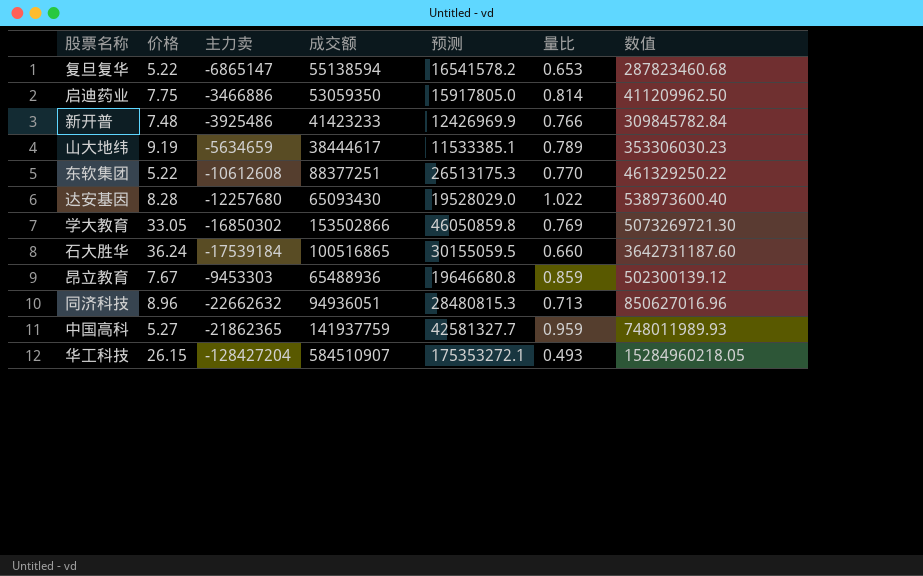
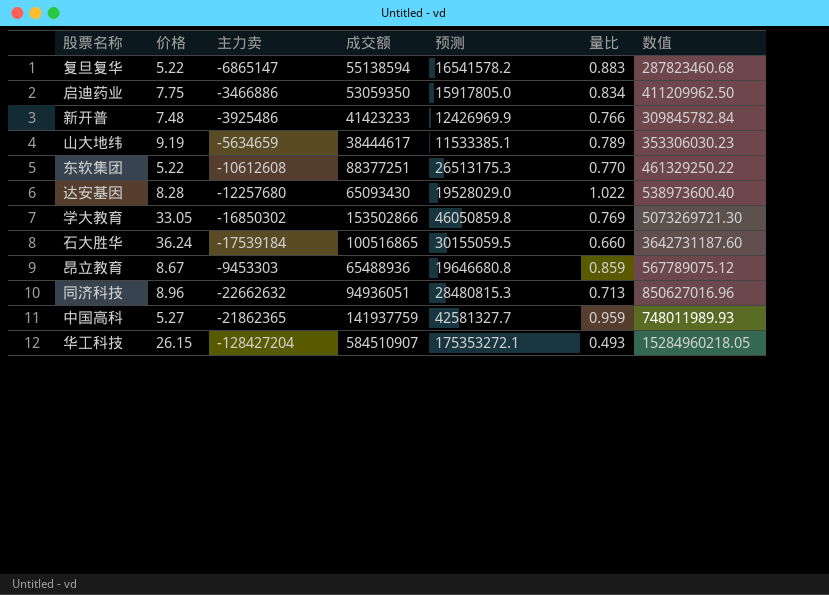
复旦复华 | 量比: 0.653 -> 0.883
启迪药业 | 量比: 0.814 -> 0.834
昂立教育 | 价格: 7.67 -> 8.67
昂立教育 | 数值: 502300139.12 -> 567789075.12

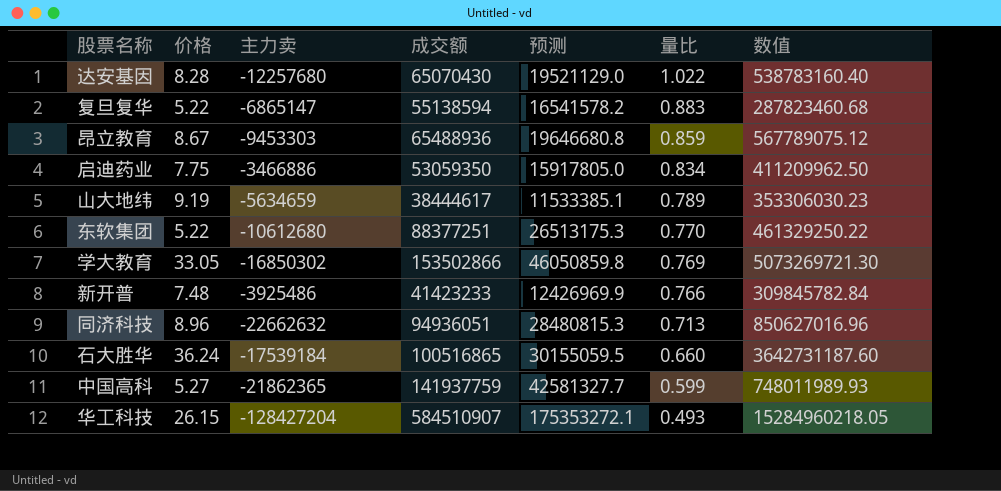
row order: none -> 量比 descending
达安基因 | 成交额: 65093430 -> 65070430
达安基因 | 预测: 19528029.0 -> 19521129.0
达安基因 | 数值: 538973600.40 -> 538783160.40
东软集团 | 主力卖: -10612608 -> -10612680
中国高科 | 量比: 0.959 -> 0.599

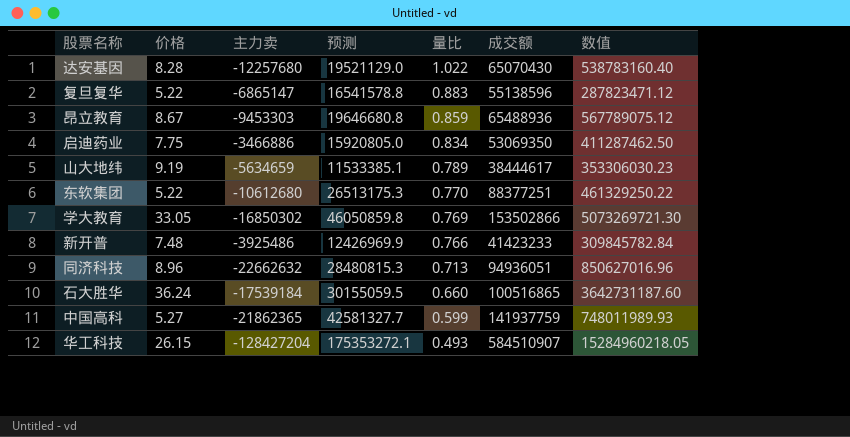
column 成交额 | position: 4 -> 6
复旦复华 | 预测: 16541578.2 -> 16541578.8
复旦复华 | 成交额: 55138594 -> 55138596
复旦复华 | 数值: 287823460.68 -> 287823471.12
启迪药业 | 预测: 15917805.0 -> 15920805.0
启迪药业 | 成交额: 53059350 -> 53069350
启迪药业 | 数值: 411209962.50 -> 411287462.50

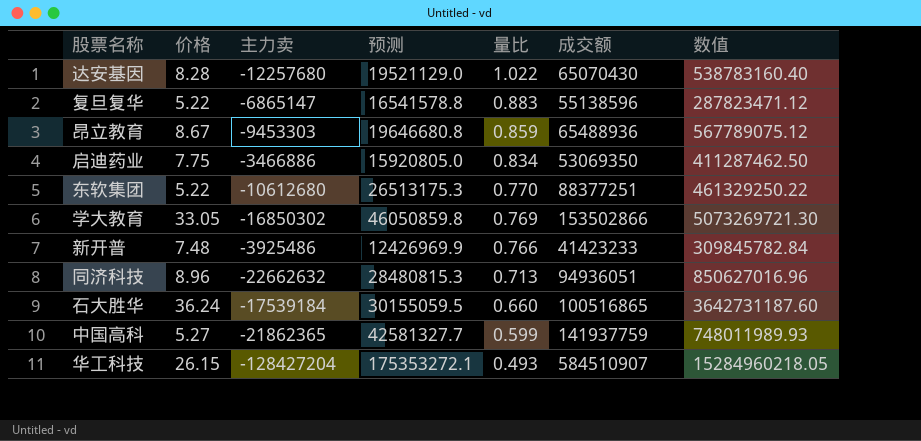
row 山大地纬: 9.19 | -5634659 | 11533385.1 | 0.789 | 38444617 | 353306030.23 -> none

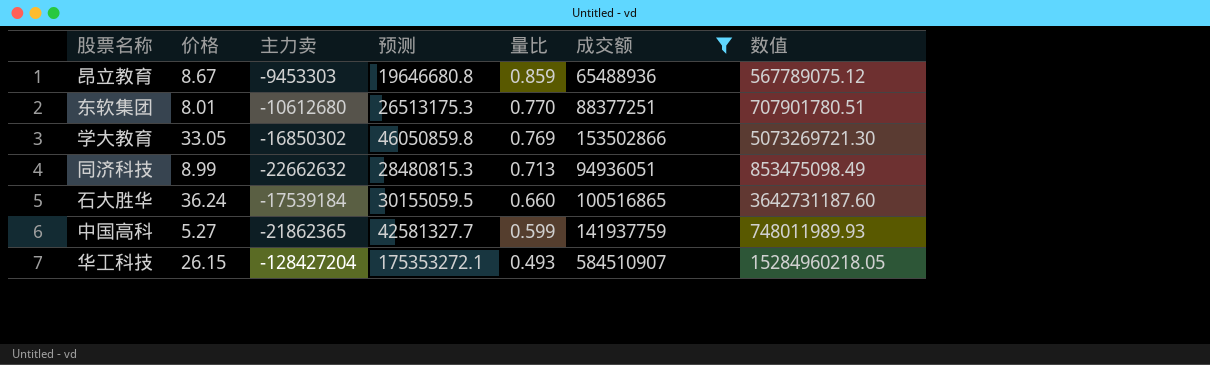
filter: none -> 成交额 >= 65488936
东软集团 | 价格: 5.22 -> 8.01
东软集团 | 数值: 461329250.22 -> 707901780.51
同济科技 | 价格: 8.96 -> 8.99
同济科技 | 数值: 850627016.96 -> 853475098.49

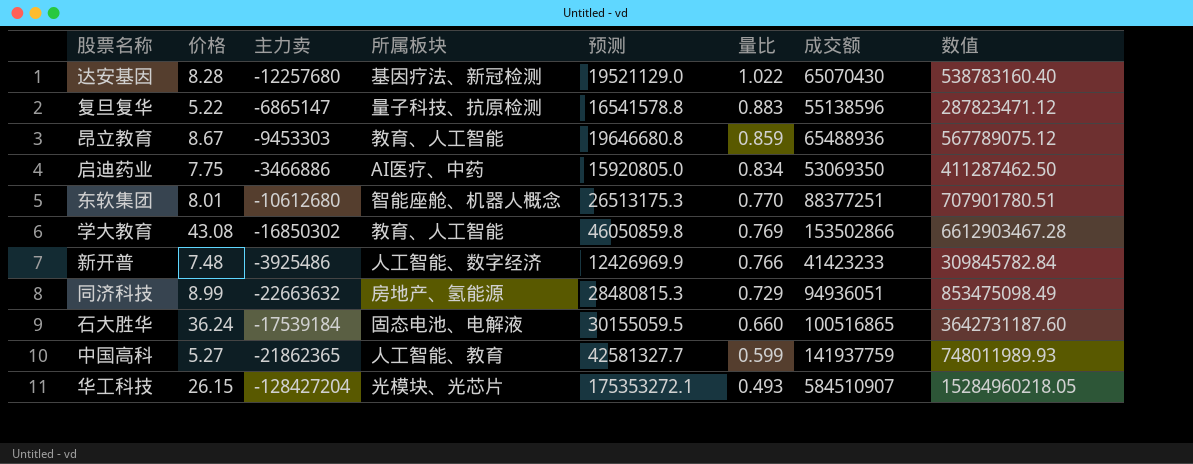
filter: 成交额 >= 65488936 -> none
column 所属板块 | position: none -> 4
学大教育 | 价格: 33.05 -> 43.08
学大教育 | 数值: 5073269721.30 -> 6612903467.28
同济科技 | 主力卖: -22662632 -> -22663632
同济科技 | 量比: 0.713 -> 0.729

